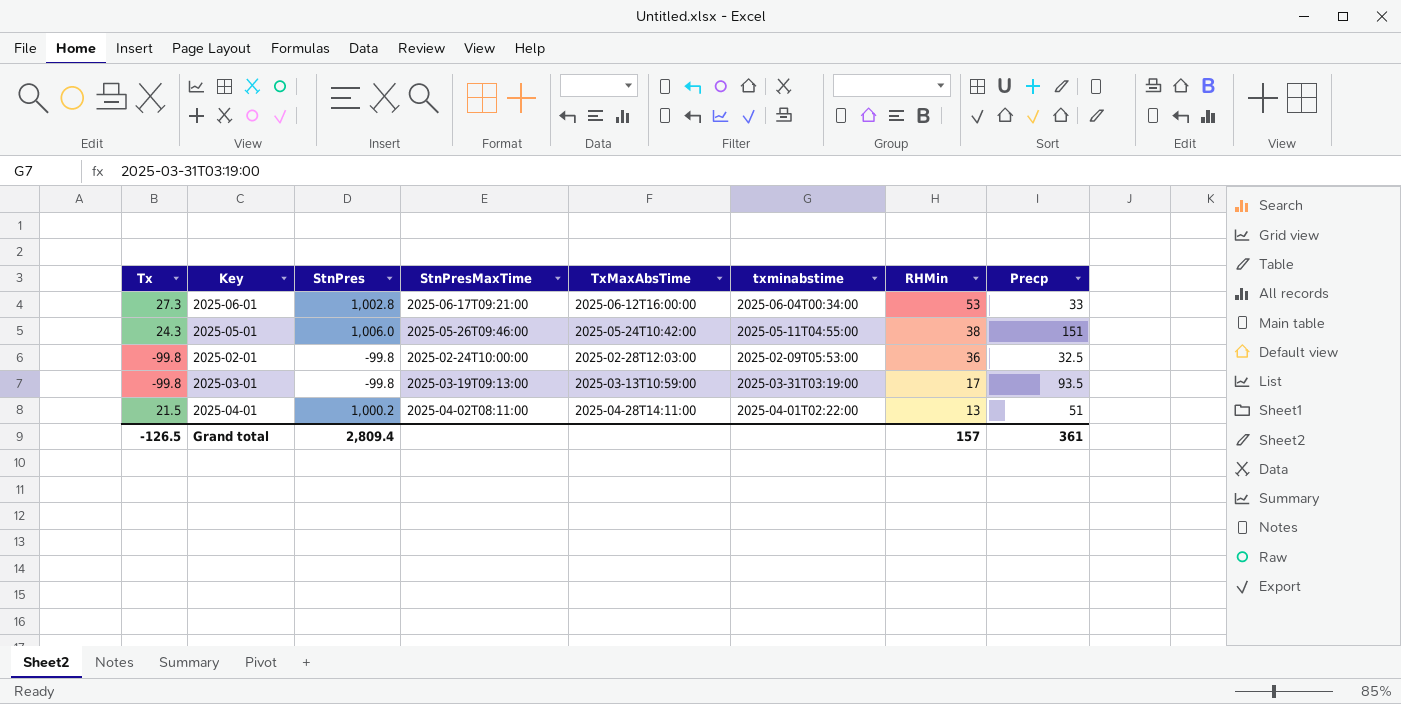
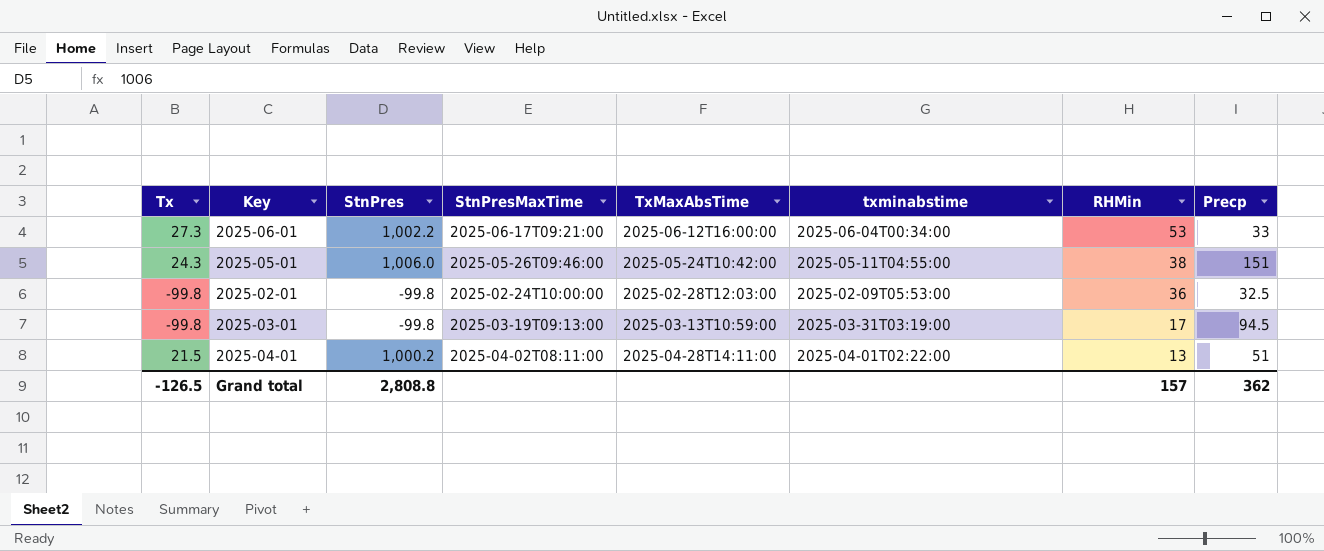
2025-06-01 | StnPres: 1,002.8 -> 1,002.2
2025-03-01 | Precp: 93.5 -> 94.5
Grand total | StnPres: 2,809.4 -> 2,808.8
Grand total | Precp: 361 -> 362

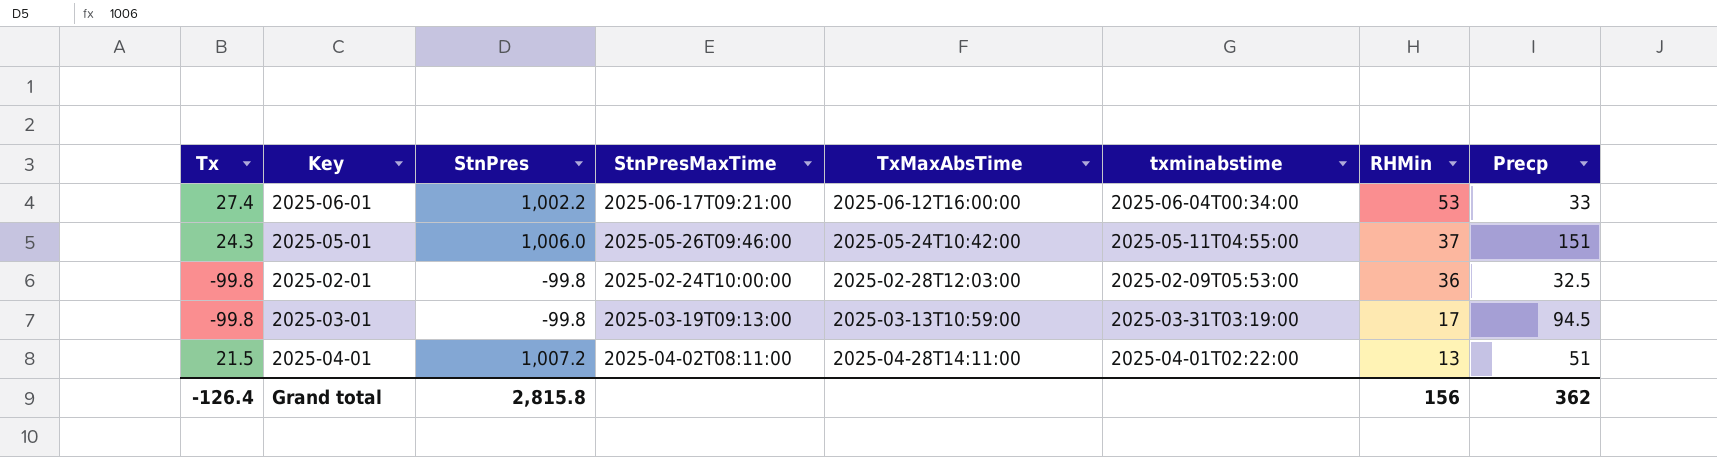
2025-06-01 | Tx: 27.3 -> 27.4
2025-05-01 | RHMin: 38 -> 37
2025-04-01 | StnPres: 1,000.2 -> 1,007.2
Grand total | Tx: -126.5 -> -126.4
Grand total | StnPres: 2,808.8 -> 2,815.8
Grand total | RHMin: 157 -> 156

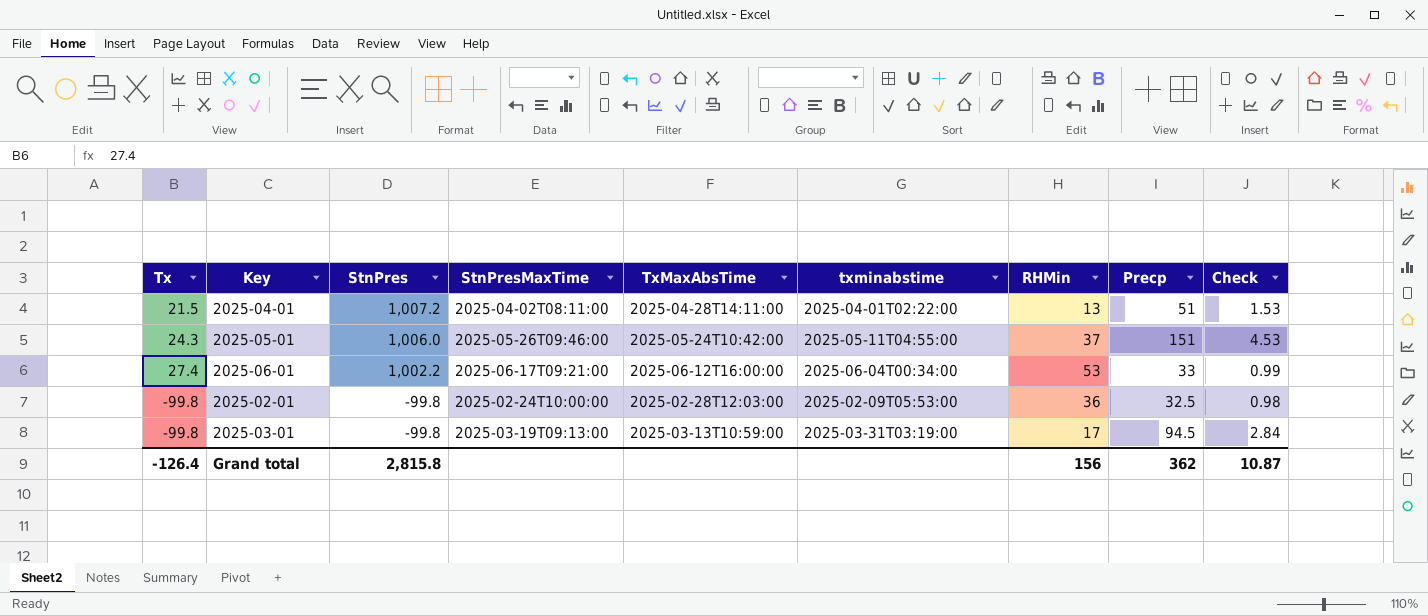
row order: RHMin descending -> StnPres descending
column Check | formula: none -> [Precp] * 0.03

